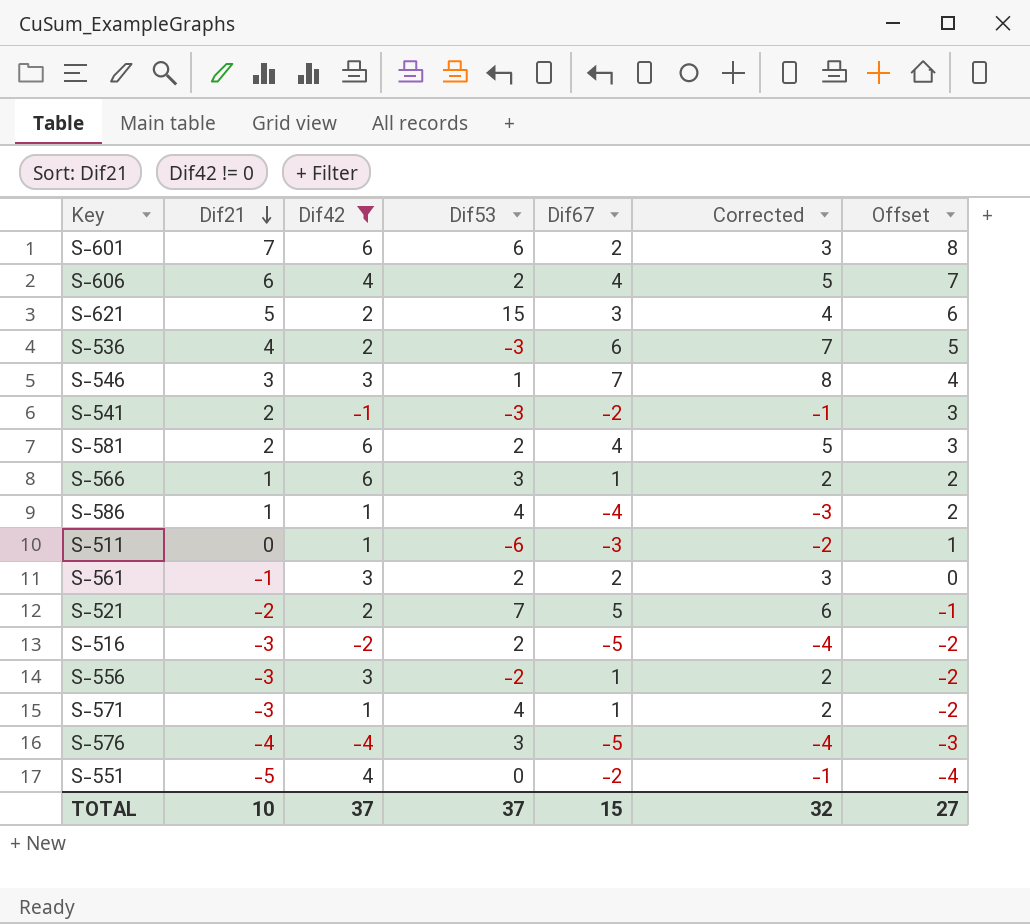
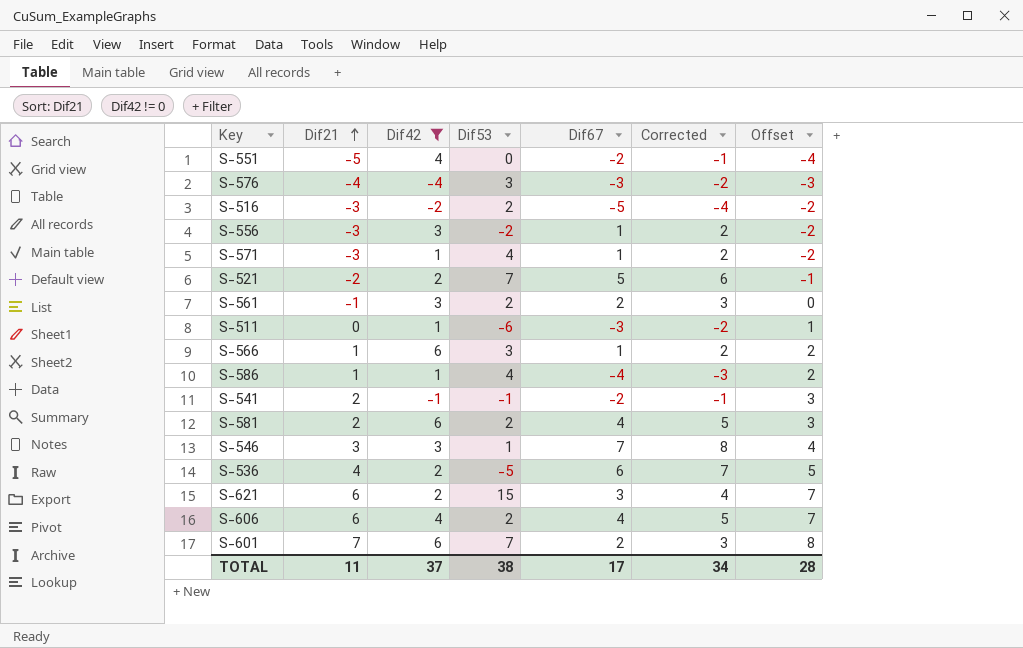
row order: Dif21 descending -> Dif21 ascending
S-576 | Dif67: -5 -> -3
S-576 | Corrected: -4 -> -2
S-541 | Dif53: -3 -> -1
S-536 | Dif53: -3 -> -5
S-621 | Dif21: 5 -> 6
S-621 | Offset: 6 -> 7
S-601 | Dif53: 6 -> 7
TOTAL | Dif21: 10 -> 11
TOTAL | Dif53: 37 -> 38
TOTAL | Dif67: 15 -> 17
TOTAL | Corrected: 32 -> 34
TOTAL | Offset: 27 -> 28

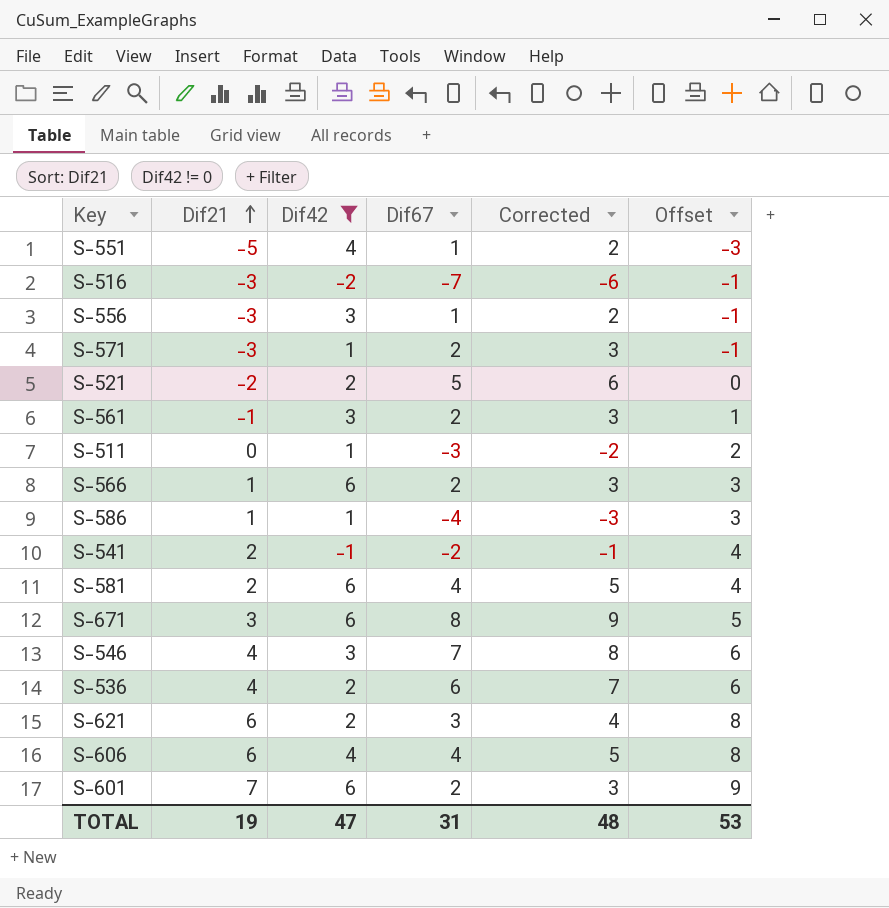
column Dif53 | position: 4 -> none
column Offset | formula: [Dif21] + 1 -> [Dif21] + 2
row S-576: -4 | -4 | 3 | -3 | -2 | -3 -> none
S-551 | Dif67: -2 -> 1
S-551 | Corrected: -1 -> 2
S-516 | Dif67: -5 -> -7
S-516 | Corrected: -4 -> -6
S-571 | Dif67: 1 -> 2
S-571 | Corrected: 2 -> 3
S-566 | Dif67: 1 -> 2
S-566 | Corrected: 2 -> 3
row S-671: none -> 3 | 6 | 8 | 9 | 5
S-546 | Dif21: 3 -> 4
TOTAL | Dif21: 11 -> 19
TOTAL | Dif42: 37 -> 47
TOTAL | Dif67: 17 -> 31
TOTAL | Corrected: 34 -> 48
TOTAL | Offset: 28 -> 53

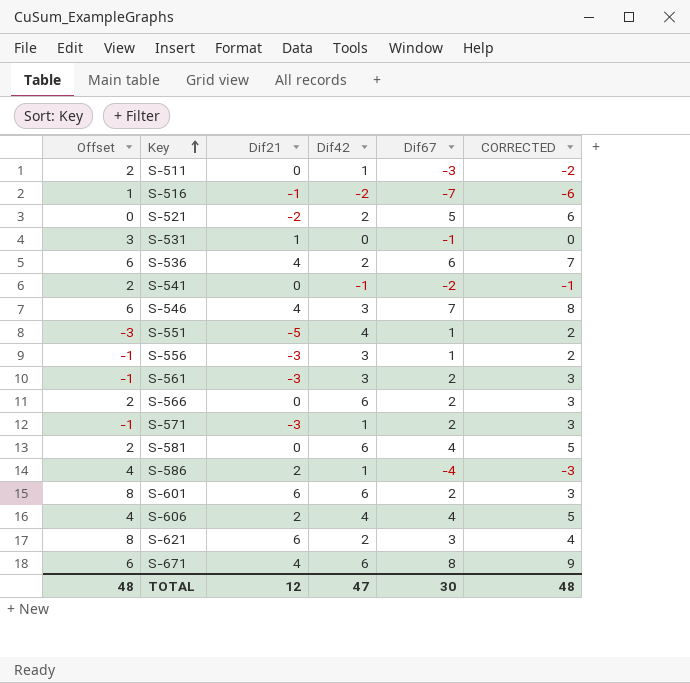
filter: Dif42 != 0 -> none
row order: Dif21 ascending -> Key ascending
column Offset | position: 6 -> 1
column name: Corrected -> CORRECTED
S-516 | Offset: -1 -> 1
S-516 | Dif21: -3 -> -1
S-541 | Offset: 4 -> 2
S-541 | Dif21: 2 -> 0
S-561 | Offset: 1 -> -1
S-561 | Dif21: -1 -> -3
S-566 | Offset: 3 -> 2
S-566 | Dif21: 1 -> 0
S-581 | Offset: 4 -> 2
S-581 | Dif21: 2 -> 0
S-586 | Offset: 3 -> 4
S-586 | Dif21: 1 -> 2
S-601 | Offset: 9 -> 8
S-601 | Dif21: 7 -> 6
S-606 | Offset: 8 -> 4
S-606 | Dif21: 6 -> 2
S-671 | Offset: 5 -> 6
S-671 | Dif21: 3 -> 4
TOTAL | Offset: 53 -> 48
TOTAL | Dif21: 19 -> 12
TOTAL | Dif67: 31 -> 30

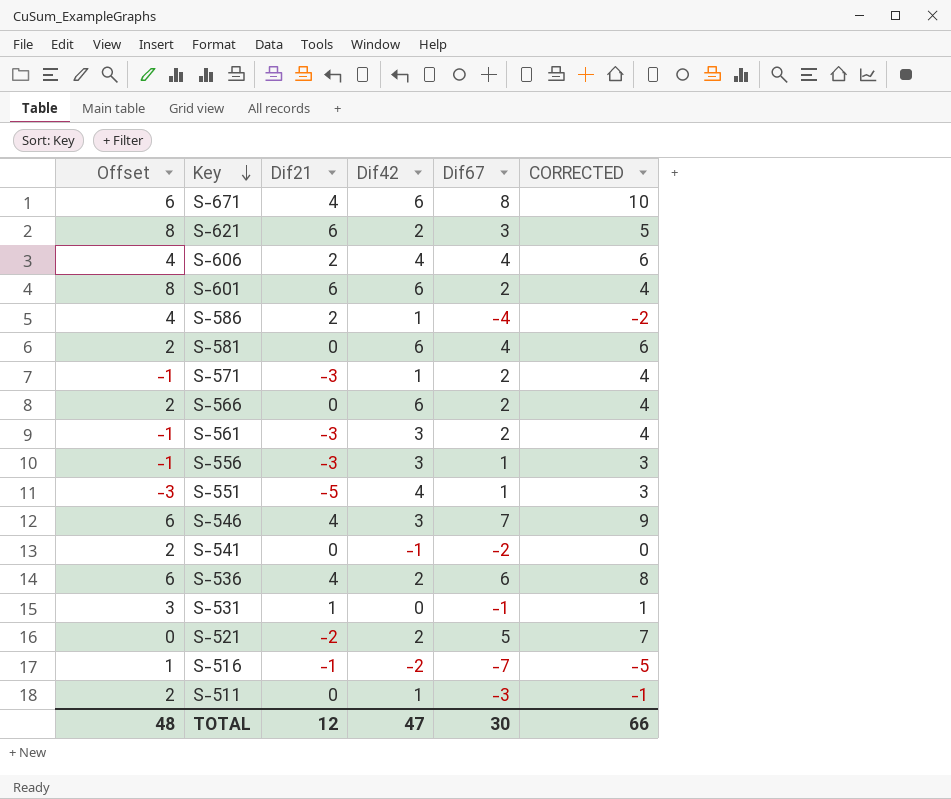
row order: Key ascending -> Key descending
column CORRECTED | formula: [Dif67] + 1 -> [Dif67] + 2
TOTAL | CORRECTED: 48 -> 66

